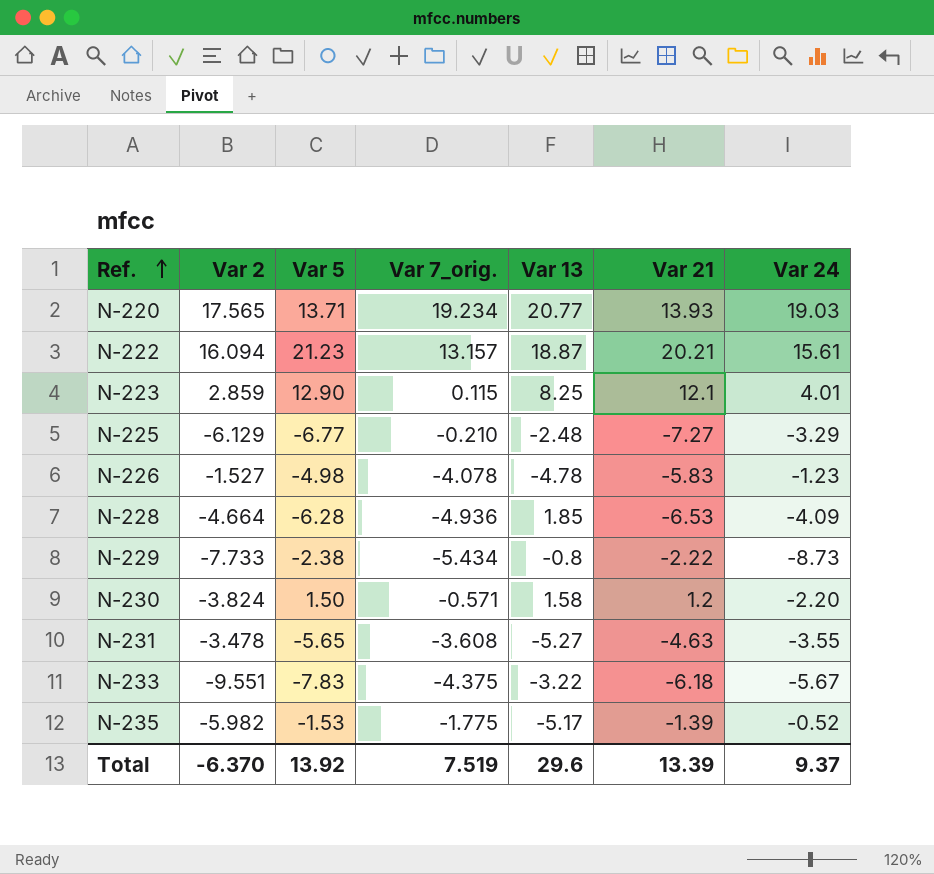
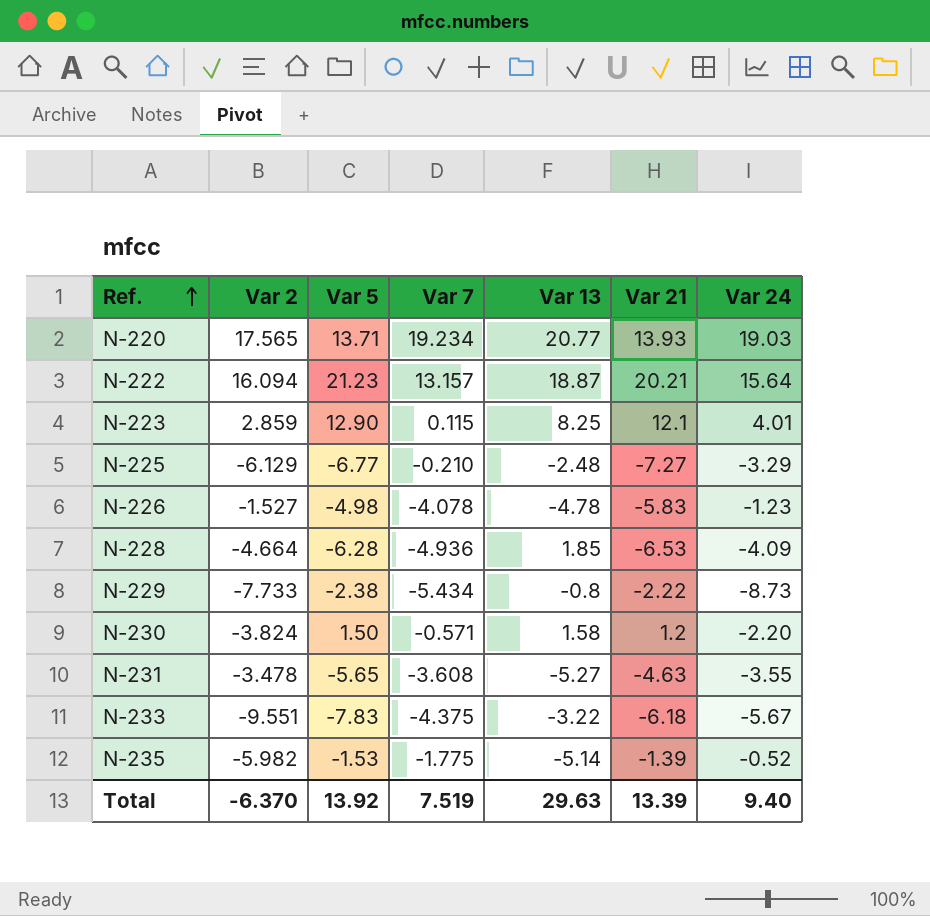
column name: Var 7_orig. -> Var 7
N-222 | Var 24: 15.61 -> 15.64
N-235 | Var 13: -5.17 -> -5.14
Total | Var 13: 29.6 -> 29.63
Total | Var 24: 9.37 -> 9.40

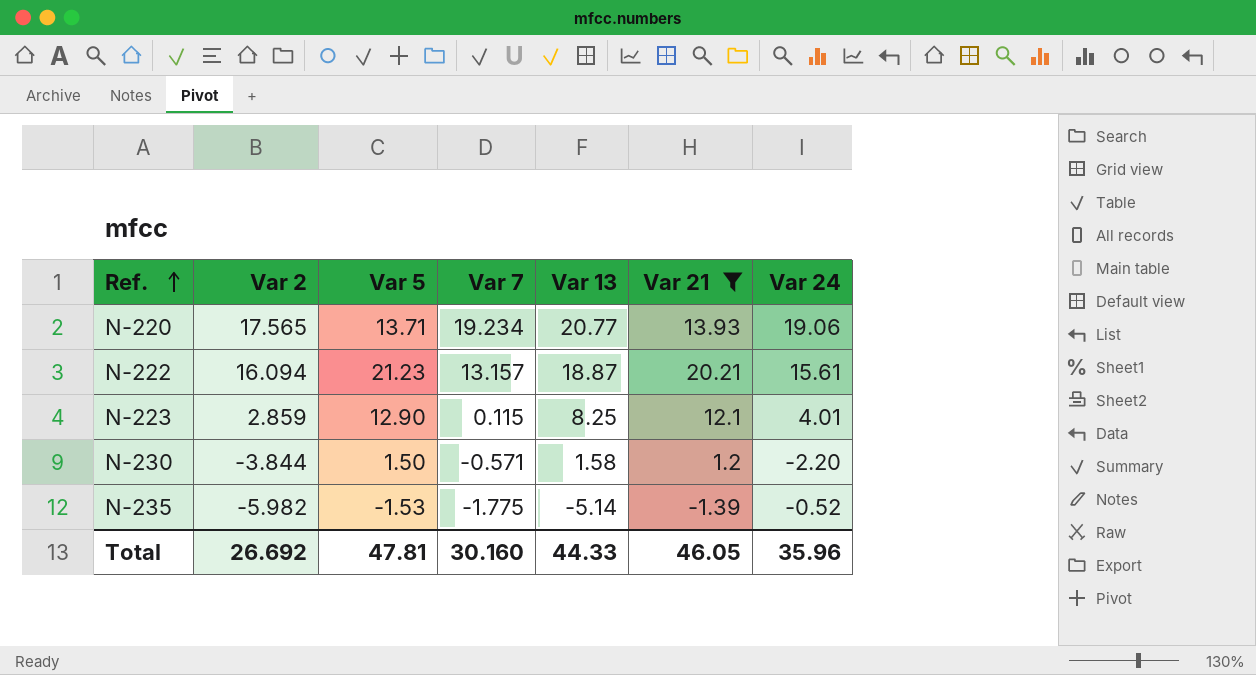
filter: none -> Var 21 >= -1.39
N-220 | Var 24: 19.03 -> 19.06
N-222 | Var 24: 15.64 -> 15.61
N-230 | Var 2: -3.824 -> -3.844
Total | Var 2: -6.370 -> 26.692
Total | Var 5: 13.92 -> 47.81
Total | Var 7: 7.519 -> 30.160
Total | Var 13: 29.63 -> 44.33
Total | Var 21: 13.39 -> 46.05
Total | Var 24: 9.40 -> 35.96

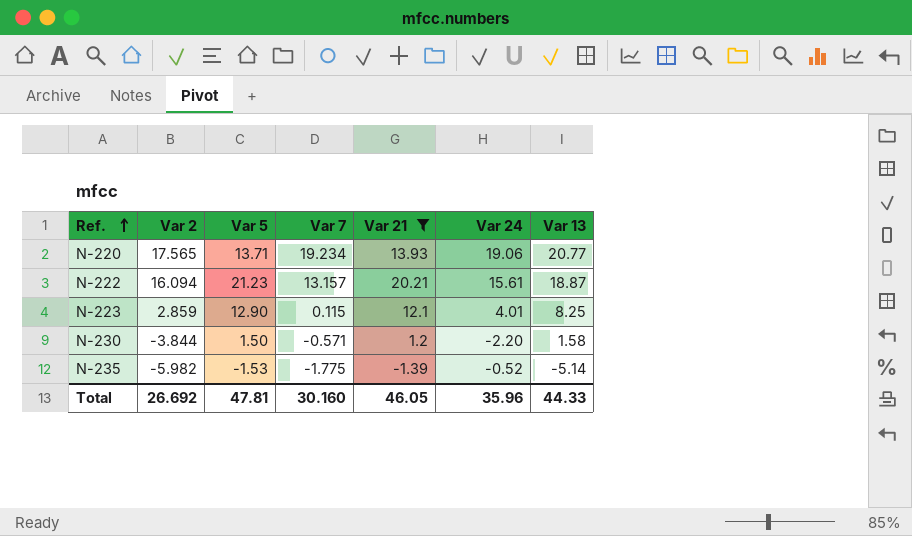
column Var 13 | position: 5 -> 7

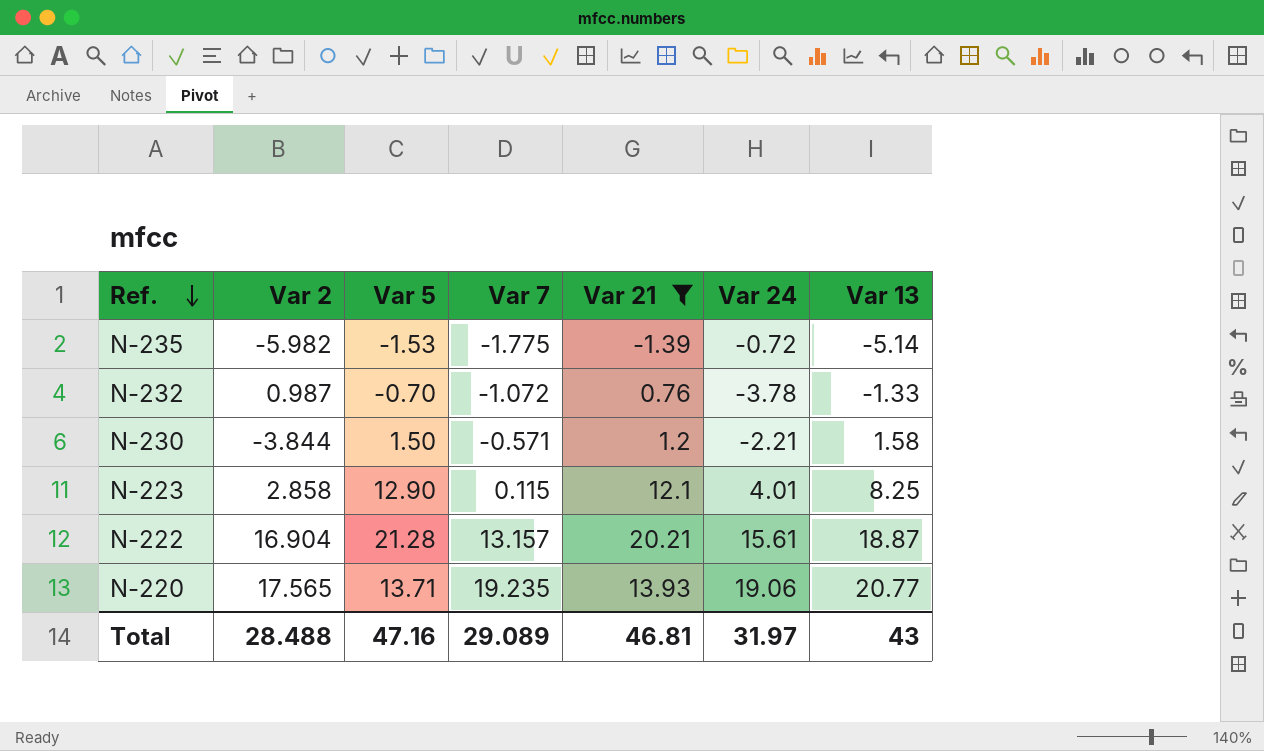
row order: Ref. ascending -> Ref. descending
N-235 | Var 24: -0.52 -> -0.72
row N-232: none -> 0.987 | -0.70 | -1.072 | 0.76 | -3.78 | -1.33
N-230 | Var 24: -2.20 -> -2.21
N-223 | Var 2: 2.859 -> 2.858
N-222 | Var 2: 16.094 -> 16.904
N-222 | Var 5: 21.23 -> 21.28
N-220 | Var 7: 19.234 -> 19.235
Total | Var 2: 26.692 -> 28.488
Total | Var 5: 47.81 -> 47.16
Total | Var 7: 30.160 -> 29.089
Total | Var 21: 46.05 -> 46.81
Total | Var 24: 35.96 -> 31.97
Total | Var 13: 44.33 -> 43

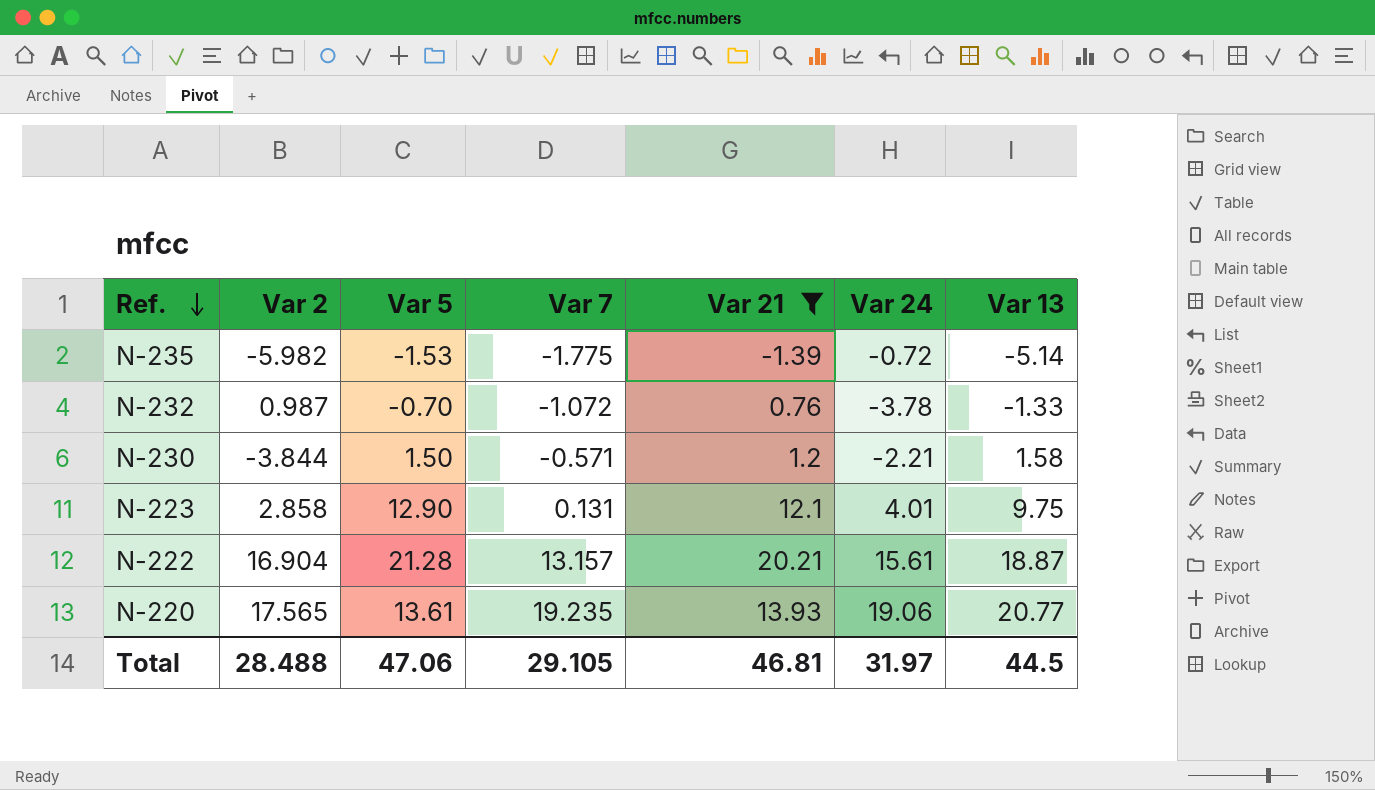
N-223 | Var 7: 0.115 -> 0.131
N-223 | Var 13: 8.25 -> 9.75
N-220 | Var 5: 13.71 -> 13.61
Total | Var 5: 47.16 -> 47.06
Total | Var 7: 29.089 -> 29.105
Total | Var 13: 43 -> 44.5

